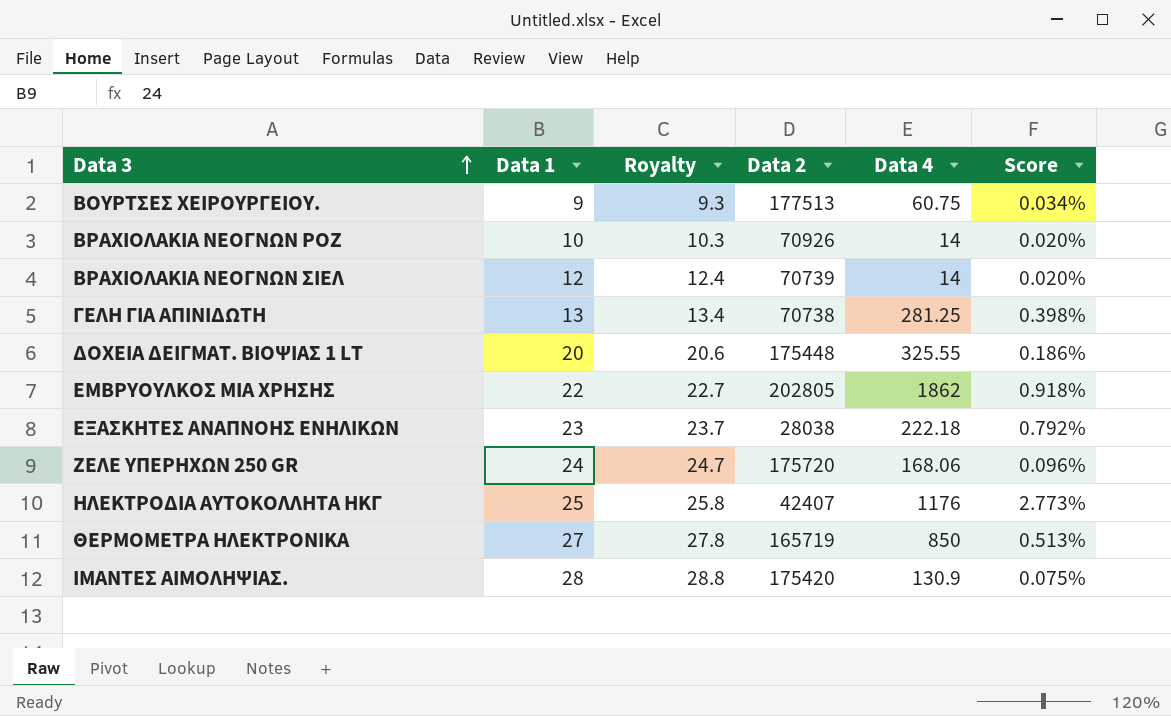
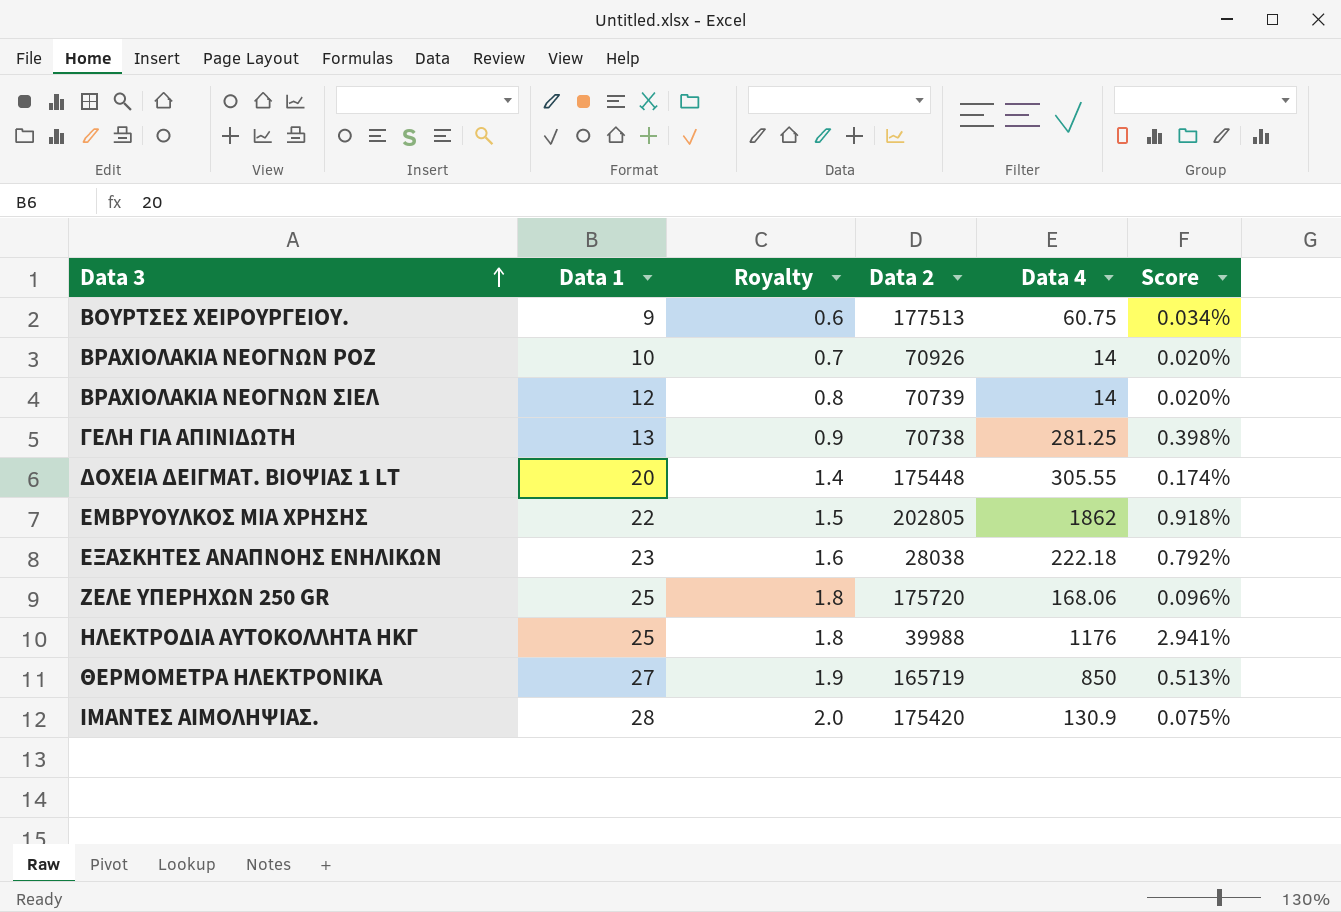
column Royalty | formula: [Data 1] * 1.03 -> [Data 1] * 0.07
ΔΟΧΕΙΑ ΔΕΙΓΜΑΤ. ΒΙΟΨΙΑΣ 1 LT | Data 4: 325.55 -> 305.55
ΔΟΧΕΙΑ ΔΕΙΓΜΑΤ. ΒΙΟΨΙΑΣ 1 LT | Score: 0.186% -> 0.174%
ΖΕΛΕ ΥΠΕΡΗΧΩΝ 250 GR | Data 1: 24 -> 25
ΗΛΕΚΤΡΟΔΙΑ ΑΥΤΟΚΟΛΛΗΤΑ ΗΚΓ | Data 2: 42407 -> 39988
ΗΛΕΚΤΡΟΔΙΑ ΑΥΤΟΚΟΛΛΗΤΑ ΗΚΓ | Score: 2.773% -> 2.941%

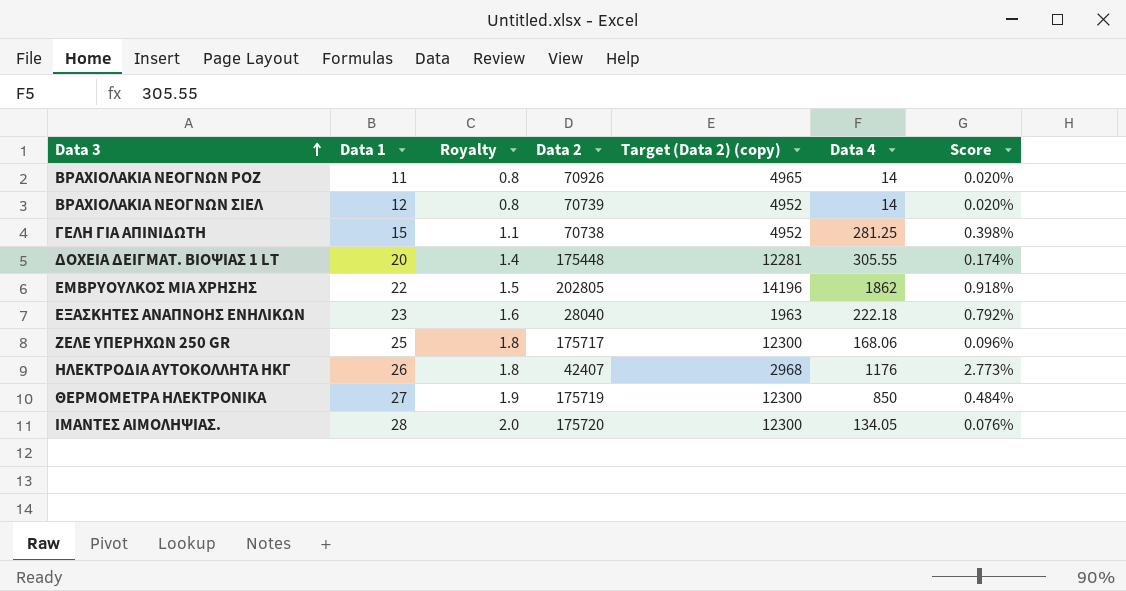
column Target (Data 2) (copy) | formula: none -> [Data 2] * 0.07
row ΒΟΥΡΤΣΕΣ ΧΕΙΡΟΥΡΓΕΙΟΥ.: 9 | 0.6 | 177513 | 60.75 | 0.034% -> none
ΒΡΑΧΙΟΛΑΚΙΑ ΝΕΟΓΝΩΝ ΡΟΖ | Data 1: 10 -> 11
ΒΡΑΧΙΟΛΑΚΙΑ ΝΕΟΓΝΩΝ ΡΟΖ | Royalty: 0.7 -> 0.8
ΓΕΛΗ ΓΙΑ ΑΠΙΝΙΔΩΤΗ | Data 1: 13 -> 15
ΓΕΛΗ ΓΙΑ ΑΠΙΝΙΔΩΤΗ | Royalty: 0.9 -> 1.1
ΕΞΑΣΚΗΤΕΣ ΑΝΑΠΝΟΗΣ ΕΝΗΛΙΚΩΝ | Data 2: 28038 -> 28040
ΖΕΛΕ ΥΠΕΡΗΧΩΝ 250 GR | Data 2: 175720 -> 175717
ΗΛΕΚΤΡΟΔΙΑ ΑΥΤΟΚΟΛΛΗΤΑ ΗΚΓ | Data 1: 25 -> 26
ΗΛΕΚΤΡΟΔΙΑ ΑΥΤΟΚΟΛΛΗΤΑ ΗΚΓ | Data 2: 39988 -> 42407
ΗΛΕΚΤΡΟΔΙΑ ΑΥΤΟΚΟΛΛΗΤΑ ΗΚΓ | Score: 2.941% -> 2.773%
ΘΕΡΜΟΜΕΤΡΑ ΗΛΕΚΤΡΟΝΙΚΑ | Data 2: 165719 -> 175719
ΘΕΡΜΟΜΕΤΡΑ ΗΛΕΚΤΡΟΝΙΚΑ | Score: 0.513% -> 0.484%
ΙΜΑΝΤΕΣ ΑΙΜΟΛΗΨΙΑΣ. | Data 2: 175420 -> 175720
ΙΜΑΝΤΕΣ ΑΙΜΟΛΗΨΙΑΣ. | Data 4: 130.9 -> 134.05
ΙΜΑΝΤΕΣ ΑΙΜΟΛΗΨΙΑΣ. | Score: 0.075% -> 0.076%

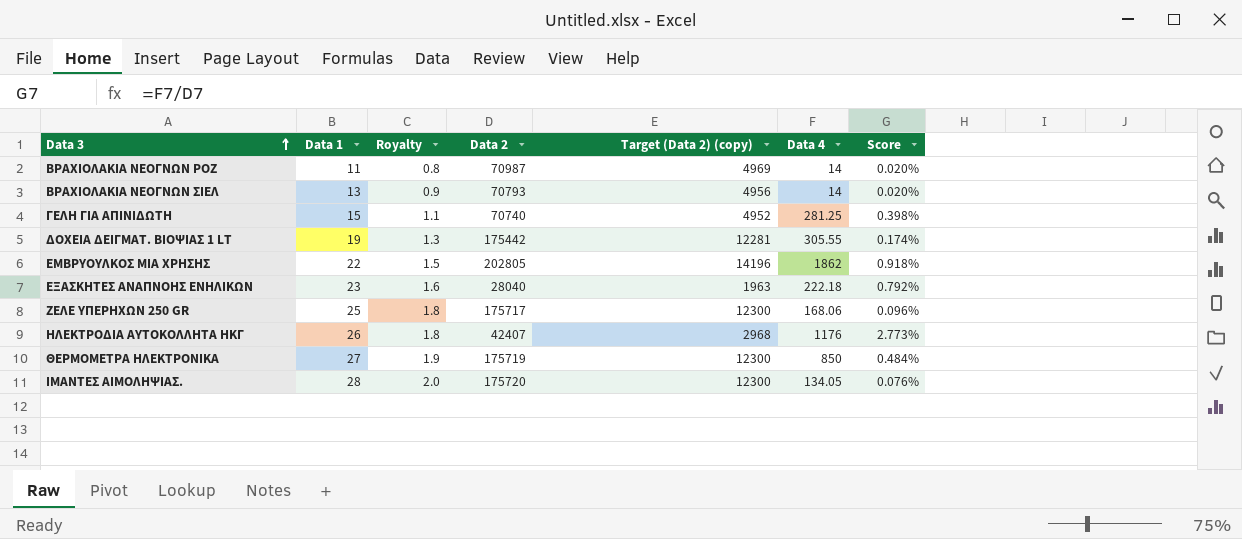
ΒΡΑΧΙΟΛΑΚΙΑ ΝΕΟΓΝΩΝ ΡΟΖ | Data 2: 70926 -> 70987
ΒΡΑΧΙΟΛΑΚΙΑ ΝΕΟΓΝΩΝ ΡΟΖ | Target (Data 2) (copy): 4965 -> 4969
ΒΡΑΧΙΟΛΑΚΙΑ ΝΕΟΓΝΩΝ ΣΙΕΛ | Data 1: 12 -> 13
ΒΡΑΧΙΟΛΑΚΙΑ ΝΕΟΓΝΩΝ ΣΙΕΛ | Royalty: 0.8 -> 0.9
ΒΡΑΧΙΟΛΑΚΙΑ ΝΕΟΓΝΩΝ ΣΙΕΛ | Data 2: 70739 -> 70793
ΒΡΑΧΙΟΛΑΚΙΑ ΝΕΟΓΝΩΝ ΣΙΕΛ | Target (Data 2) (copy): 4952 -> 4956
ΓΕΛΗ ΓΙΑ ΑΠΙΝΙΔΩΤΗ | Data 2: 70738 -> 70740
ΔΟΧΕΙΑ ΔΕΙΓΜΑΤ. ΒΙΟΨΙΑΣ 1 LT | Data 1: 20 -> 19
ΔΟΧΕΙΑ ΔΕΙΓΜΑΤ. ΒΙΟΨΙΑΣ 1 LT | Royalty: 1.4 -> 1.3
ΔΟΧΕΙΑ ΔΕΙΓΜΑΤ. ΒΙΟΨΙΑΣ 1 LT | Data 2: 175448 -> 175442

